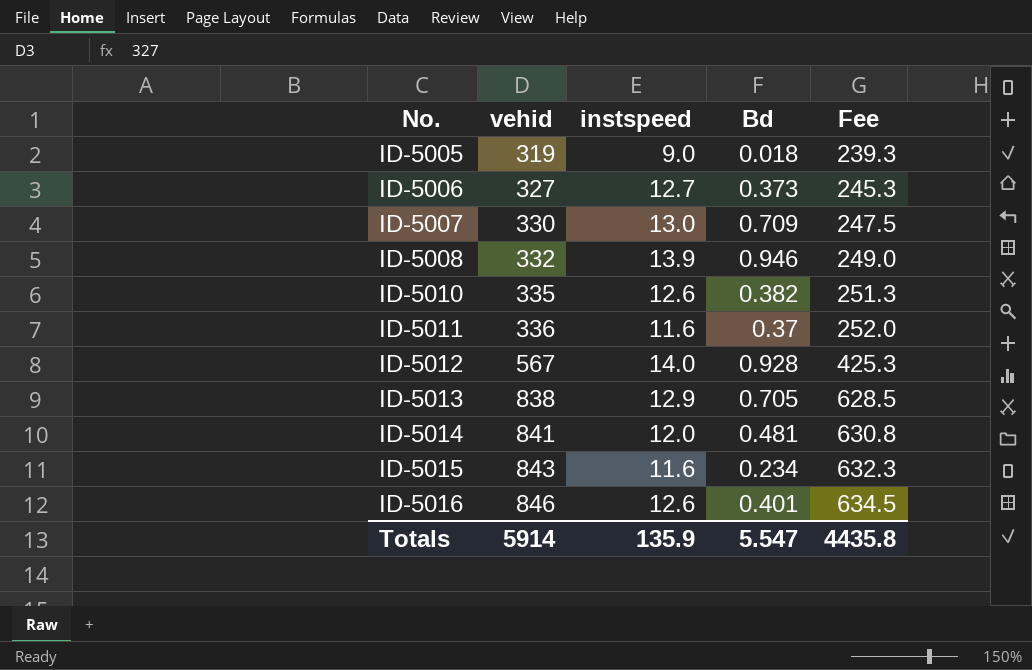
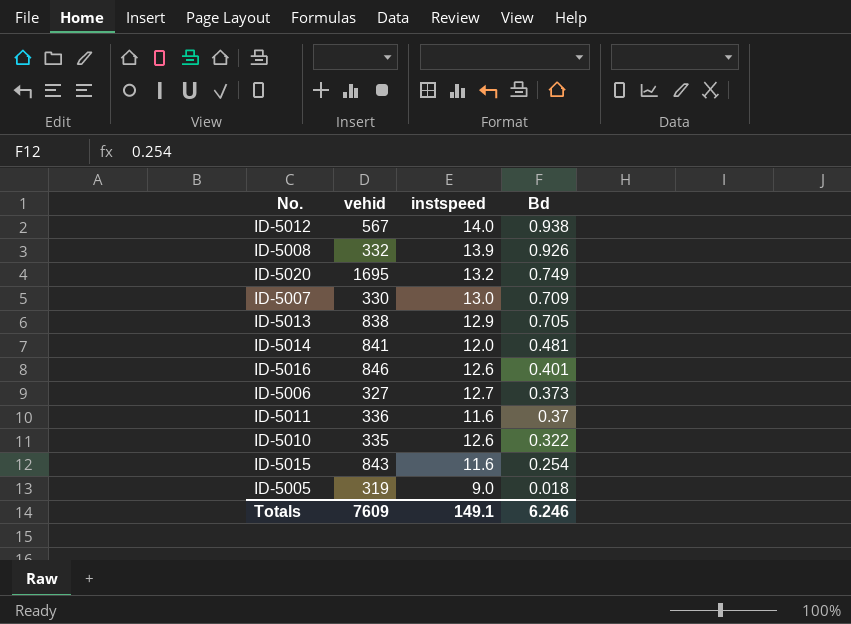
row order: No. ascending -> Bd descending
column Fee | formula: [vehid] * 0.75 -> none
ID-5012 | Bd: 0.928 -> 0.938
ID-5008 | Bd: 0.946 -> 0.926
row ID-5020: none -> 1695 | 13.2 | 0.749
ID-5010 | Bd: 0.382 -> 0.322
ID-5015 | Bd: 0.234 -> 0.254
Totals | vehid: 5914 -> 7609
Totals | instspeed: 135.9 -> 149.1
Totals | Bd: 5.547 -> 6.246

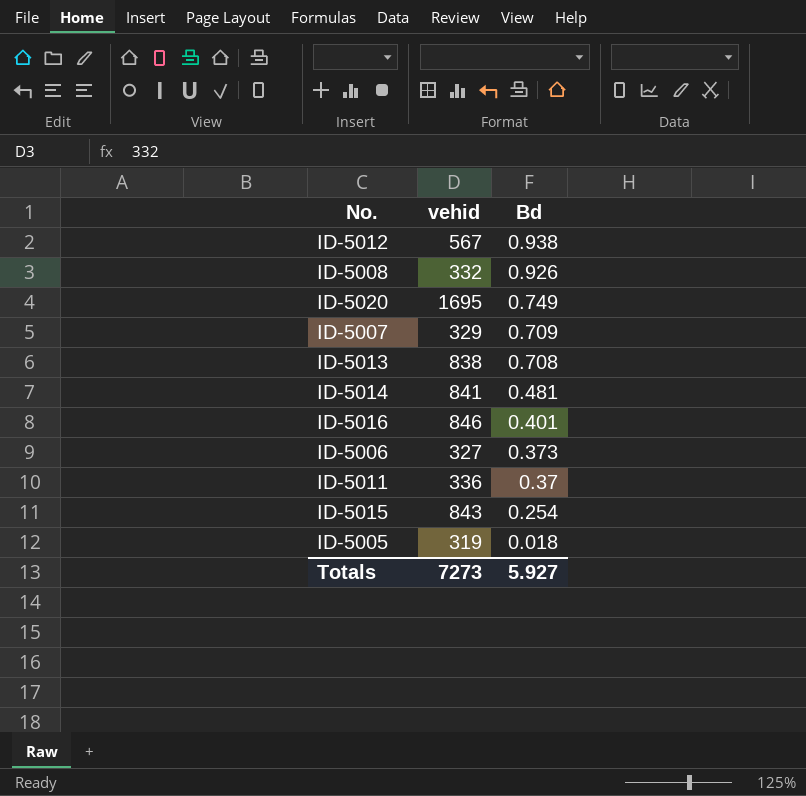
column instspeed | position: 3 -> none
row ID-5010: 335 | 12.6 | 0.322 -> none
ID-5007 | vehid: 330 -> 329
ID-5013 | Bd: 0.705 -> 0.708
Totals | vehid: 7609 -> 7273
Totals | Bd: 6.246 -> 5.927

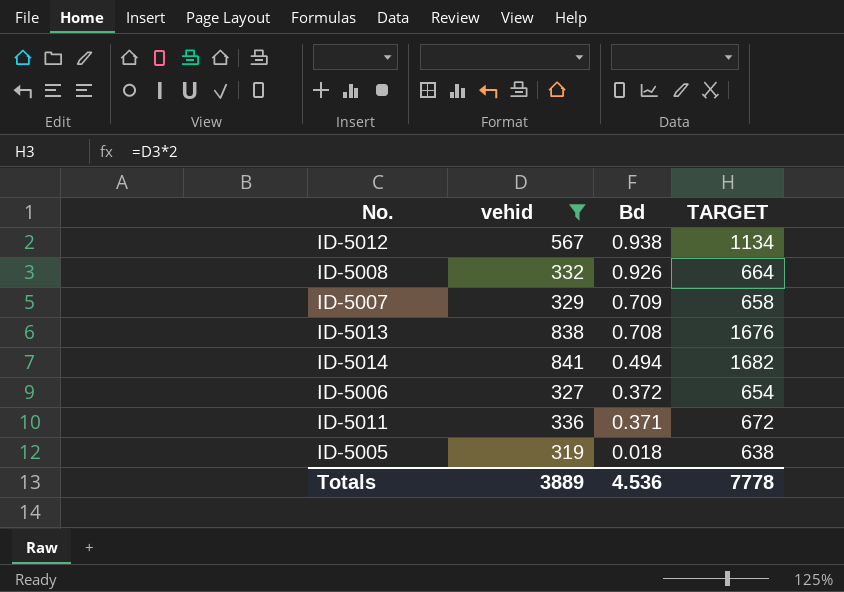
filter: none -> vehid <= 841
column TARGET | formula: none -> [vehid] * 2
ID-5014 | Bd: 0.481 -> 0.494
ID-5006 | Bd: 0.373 -> 0.372
ID-5011 | Bd: 0.37 -> 0.371
Totals | vehid: 7273 -> 3889
Totals | Bd: 5.927 -> 4.536

